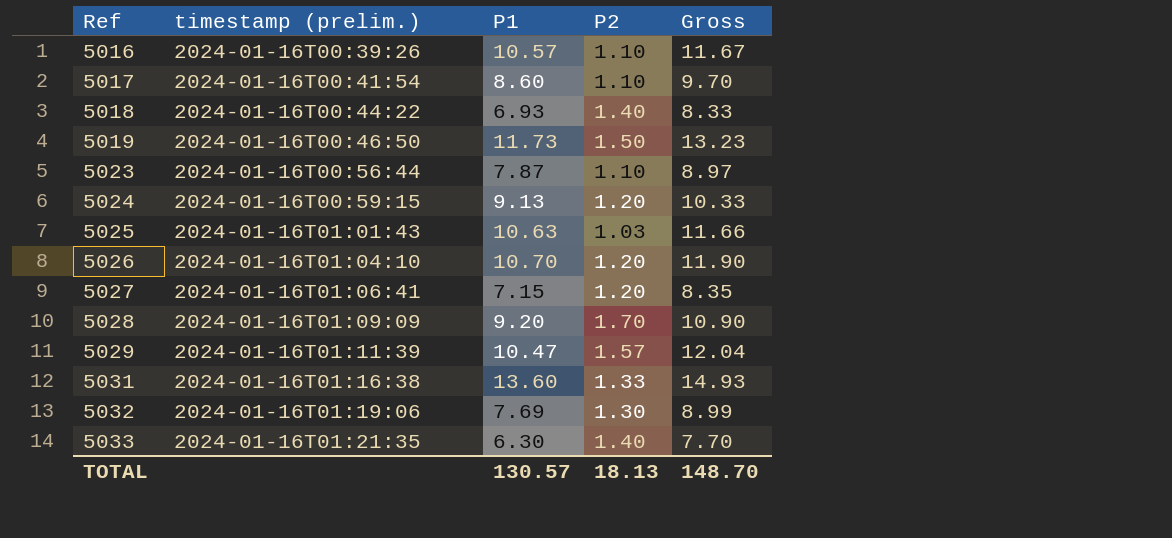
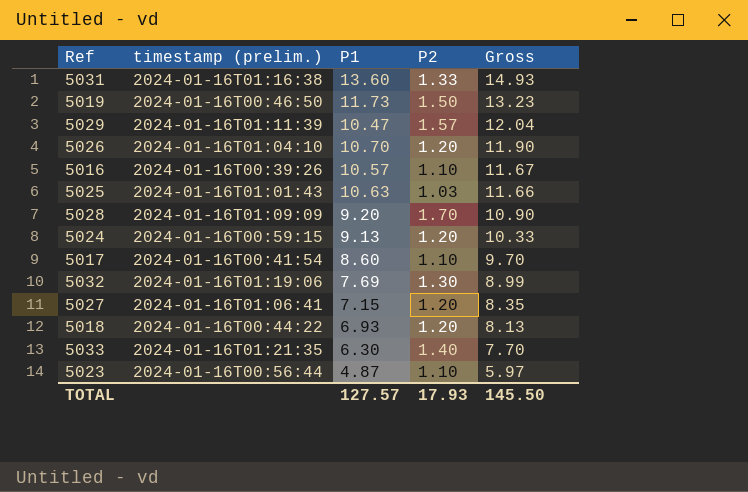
row order: Ref ascending -> Gross descending
5018 | P2: 1.40 -> 1.20
5018 | Gross: 8.33 -> 8.13
5023 | P1: 7.87 -> 4.87
5023 | Gross: 8.97 -> 5.97
TOTAL | P1: 130.57 -> 127.57
TOTAL | P2: 18.13 -> 17.93
TOTAL | Gross: 148.70 -> 145.50

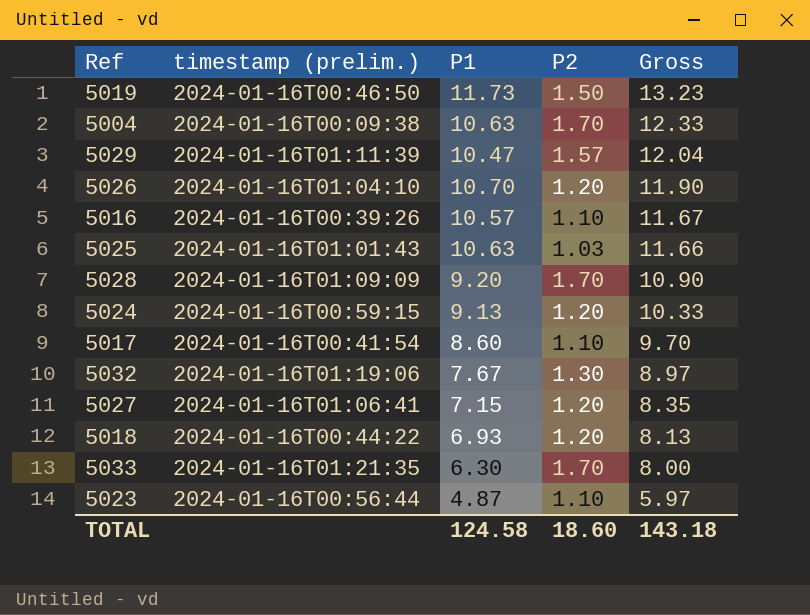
row 5031: 2024-01-16T01:16:38 | 13.60 | 1.33 | 14.93 -> none
row 5004: none -> 2024-01-16T00:09:38 | 10.63 | 1.70 | 12.33
5032 | P1: 7.69 -> 7.67
5032 | Gross: 8.99 -> 8.97
5033 | P2: 1.40 -> 1.70
5033 | Gross: 7.70 -> 8.00
TOTAL | P1: 127.57 -> 124.58
TOTAL | P2: 17.93 -> 18.60
TOTAL | Gross: 145.50 -> 143.18

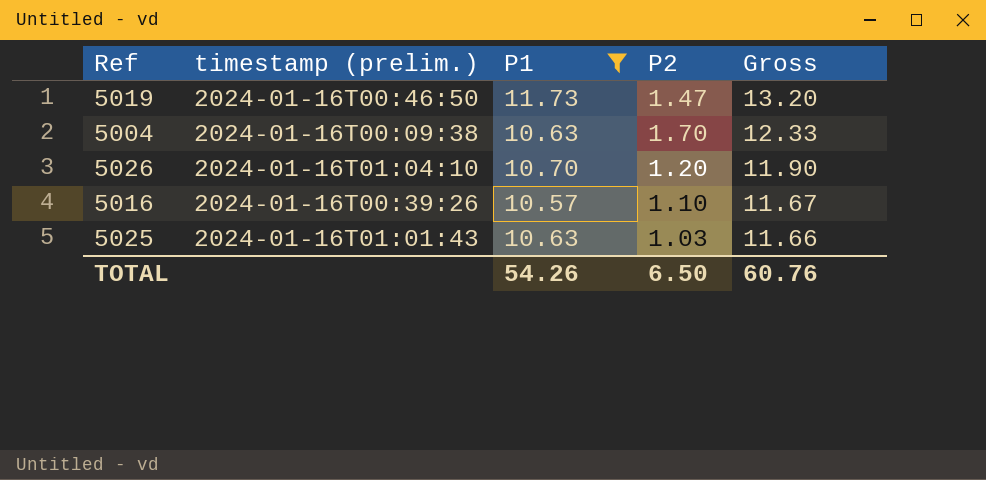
filter: none -> P1 >= 10.57
5019 | P2: 1.50 -> 1.47
5019 | Gross: 13.23 -> 13.20
TOTAL | P1: 124.58 -> 54.26
TOTAL | P2: 18.60 -> 6.50
TOTAL | Gross: 143.18 -> 60.76

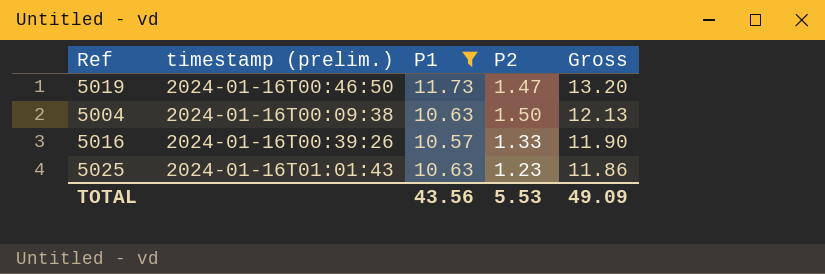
row 5026: 2024-01-16T01:04:10 | 10.70 | 1.20 | 11.90 -> none
5004 | P2: 1.70 -> 1.50
5004 | Gross: 12.33 -> 12.13
5016 | P2: 1.10 -> 1.33
5016 | Gross: 11.67 -> 11.90
5025 | P2: 1.03 -> 1.23
5025 | Gross: 11.66 -> 11.86
TOTAL | P1: 54.26 -> 43.56
TOTAL | P2: 6.50 -> 5.53
TOTAL | Gross: 60.76 -> 49.09

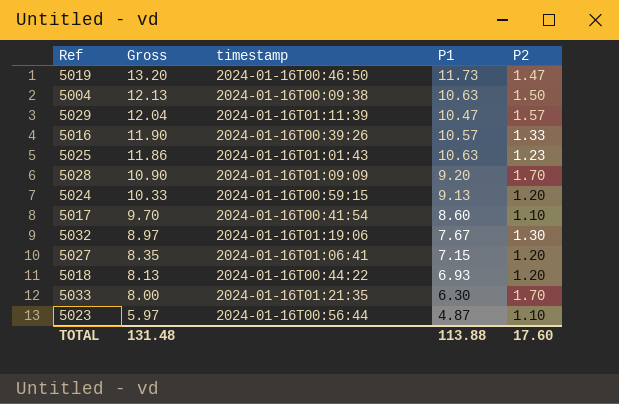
filter: P1 >= 10.57 -> none
column Gross | position: 5 -> 2
column name: timestamp (prelim.) -> timestamp
TOTAL | Gross: 49.09 -> 131.48
TOTAL | P1: 43.56 -> 113.88
TOTAL | P2: 5.53 -> 17.60

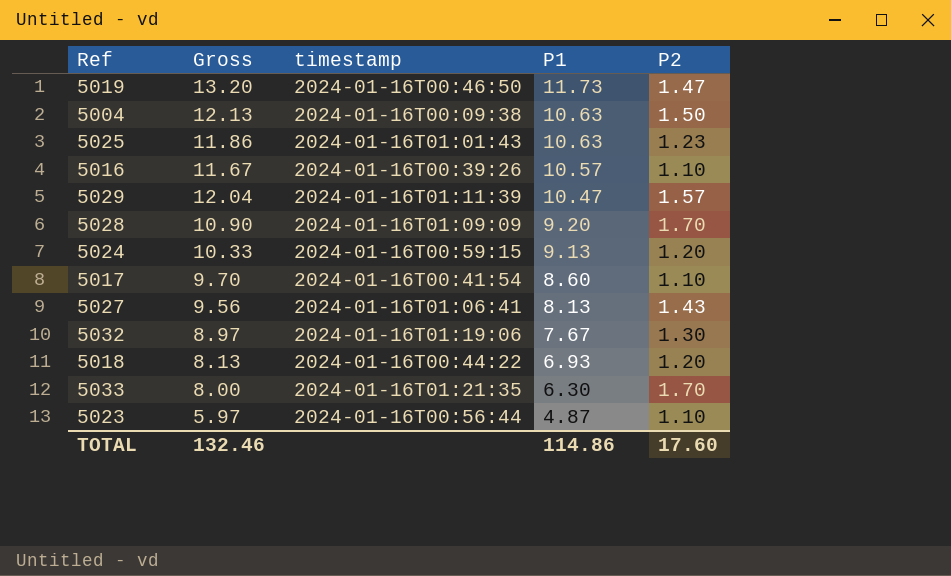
row order: Gross descending -> P1 descending
5016 | Gross: 11.90 -> 11.67
5016 | P2: 1.33 -> 1.10
5027 | Gross: 8.35 -> 9.56
5027 | P1: 7.15 -> 8.13
5027 | P2: 1.20 -> 1.43
TOTAL | Gross: 131.48 -> 132.46
TOTAL | P1: 113.88 -> 114.86

